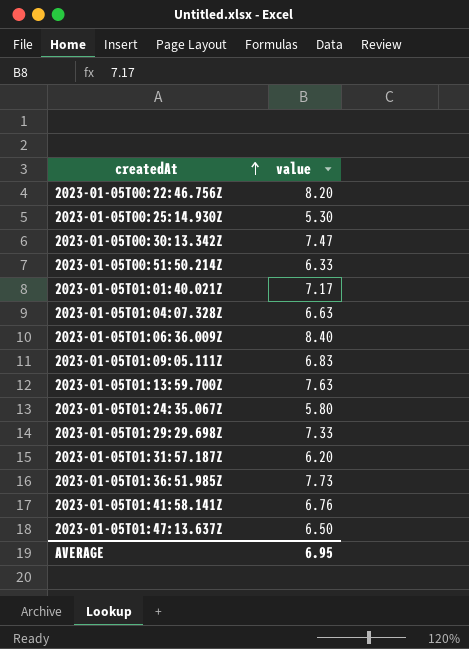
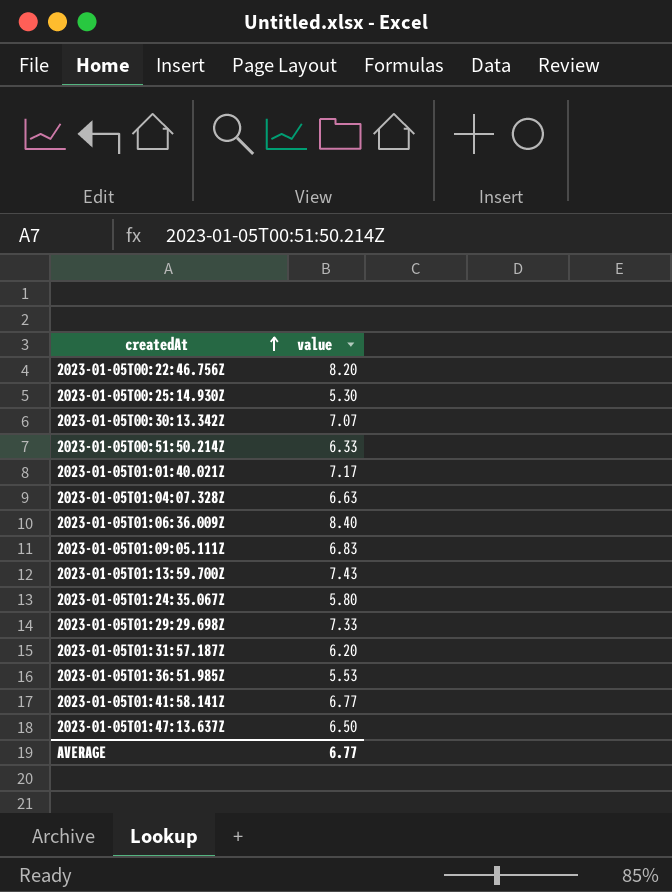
2023-01-05T00:30:13.342Z | value: 7.47 -> 7.07
2023-01-05T01:13:59.700Z | value: 7.63 -> 7.43
2023-01-05T01:36:51.985Z | value: 7.73 -> 5.53
2023-01-05T01:41:58.141Z | value: 6.76 -> 6.77
AVERAGE | value: 6.95 -> 6.77

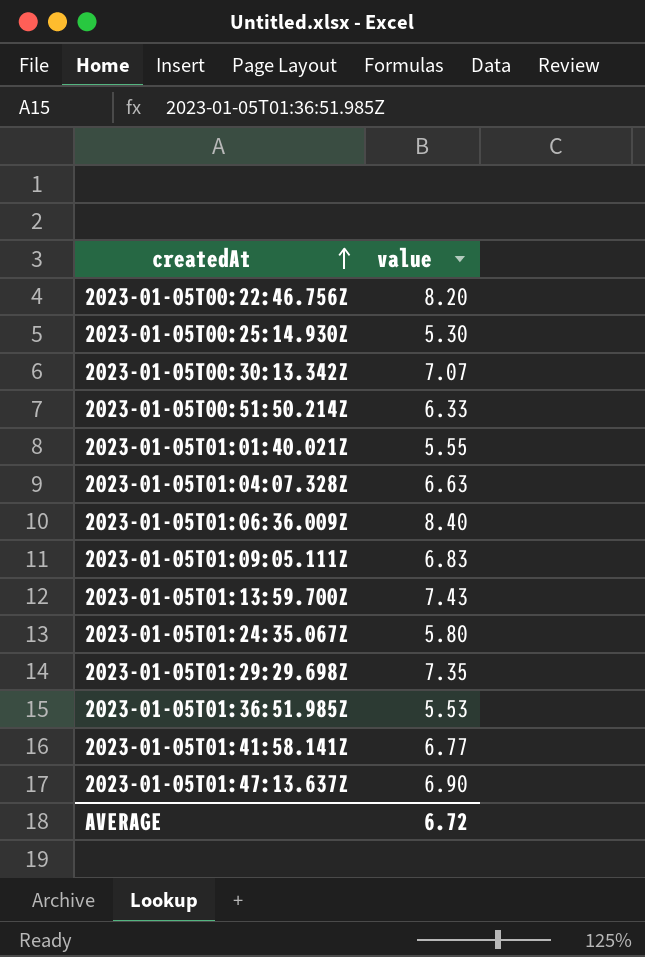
row 2023-01-05T01:31:57.187Z: 6.20 -> none
2023-01-05T01:01:40.021Z | value: 7.17 -> 5.55
2023-01-05T01:29:29.698Z | value: 7.33 -> 7.35
2023-01-05T01:47:13.637Z | value: 6.50 -> 6.90
AVERAGE | value: 6.77 -> 6.72

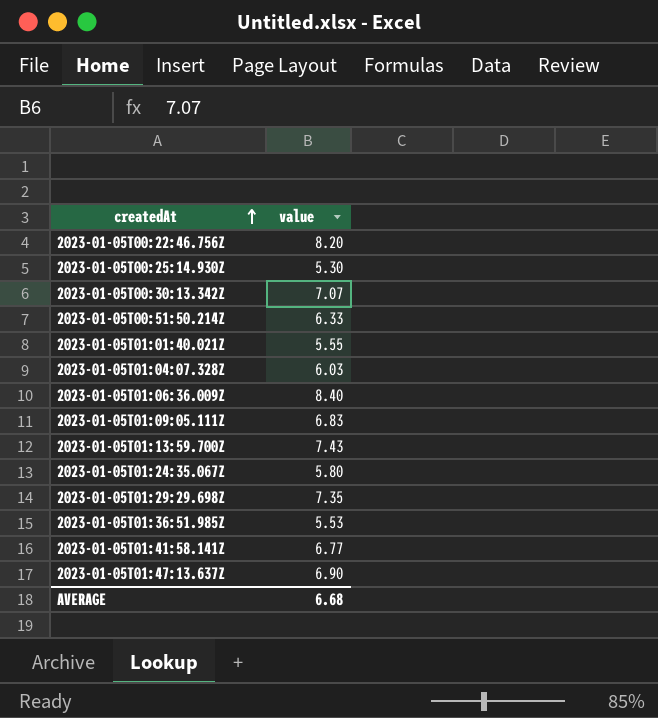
2023-01-05T01:04:07.328Z | value: 6.63 -> 6.03
AVERAGE | value: 6.72 -> 6.68

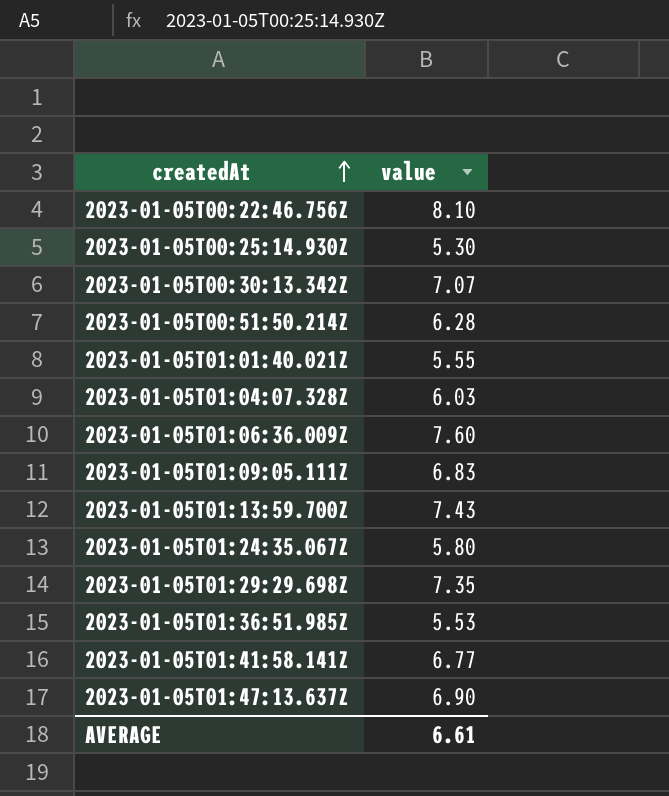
2023-01-05T00:22:46.756Z | value: 8.20 -> 8.10
2023-01-05T00:51:50.214Z | value: 6.33 -> 6.28
2023-01-05T01:06:36.009Z | value: 8.40 -> 7.60
AVERAGE | value: 6.68 -> 6.61

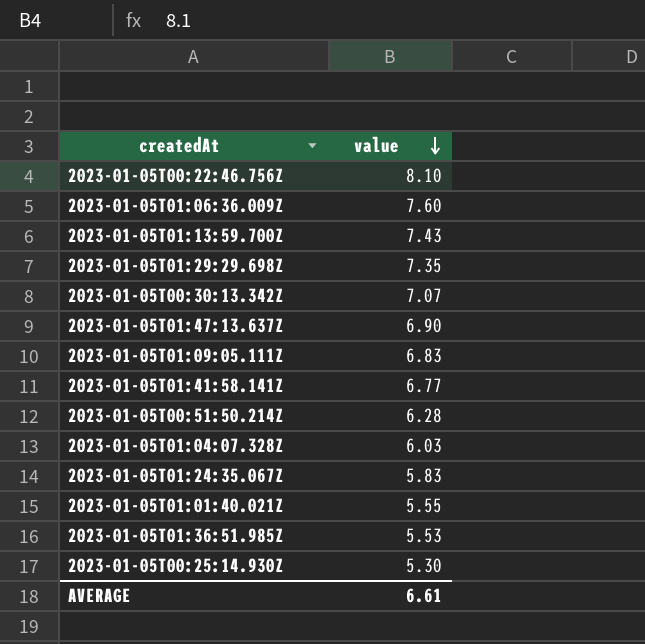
row order: createdAt ascending -> value descending
2023-01-05T01:24:35.067Z | value: 5.80 -> 5.83

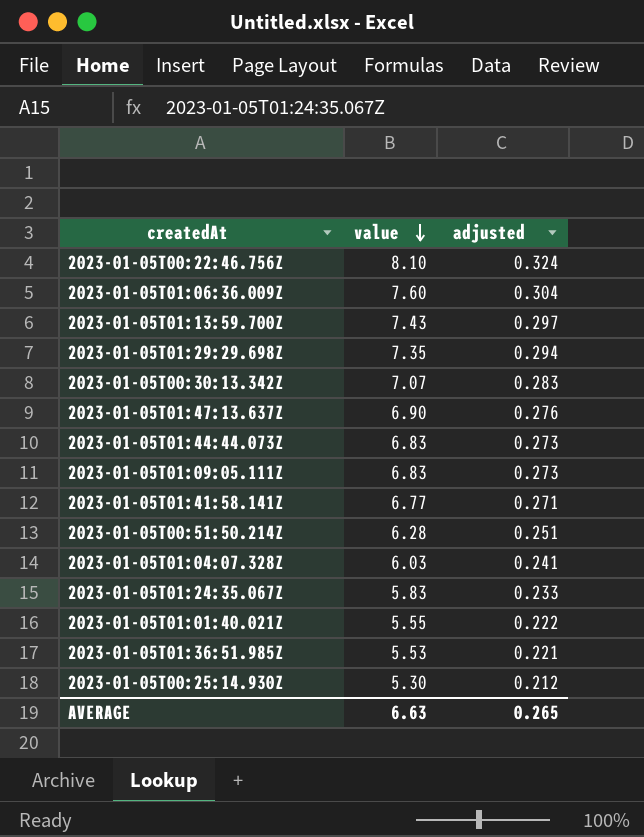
column adjusted | formula: none -> [value] * 0.04
row 2023-01-05T01:44:44.073Z: none -> 6.83 | 0.273
AVERAGE | value: 6.61 -> 6.63

